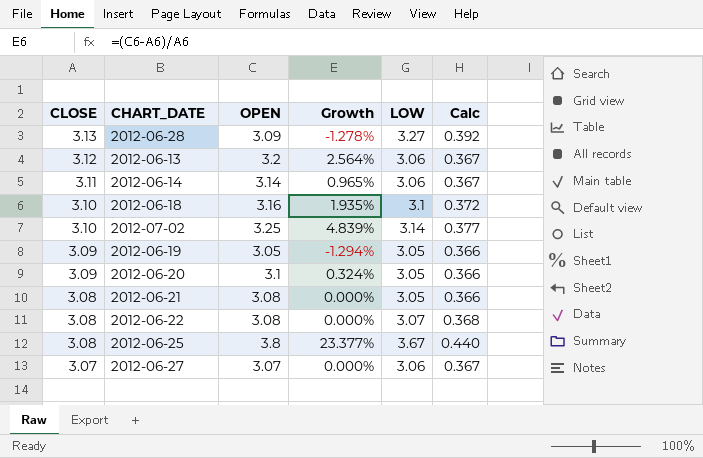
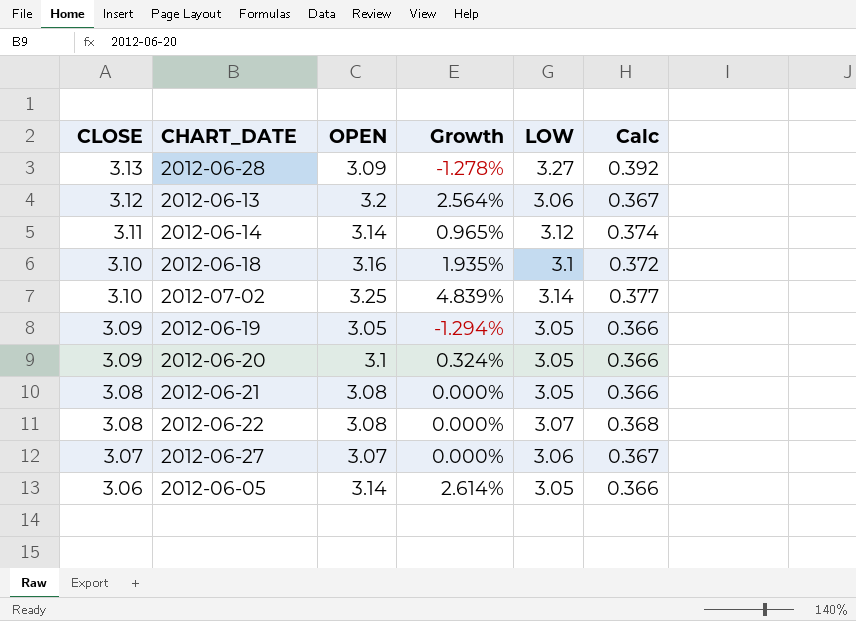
row 2012-06-25: 3.08 | 3.8 | 23.377% | 3.67 | 0.440 -> none
2012-06-14 | LOW: 3.06 -> 3.12
2012-06-14 | Calc: 0.367 -> 0.374
row 2012-06-05: none -> 3.06 | 3.14 | 2.614% | 3.05 | 0.366

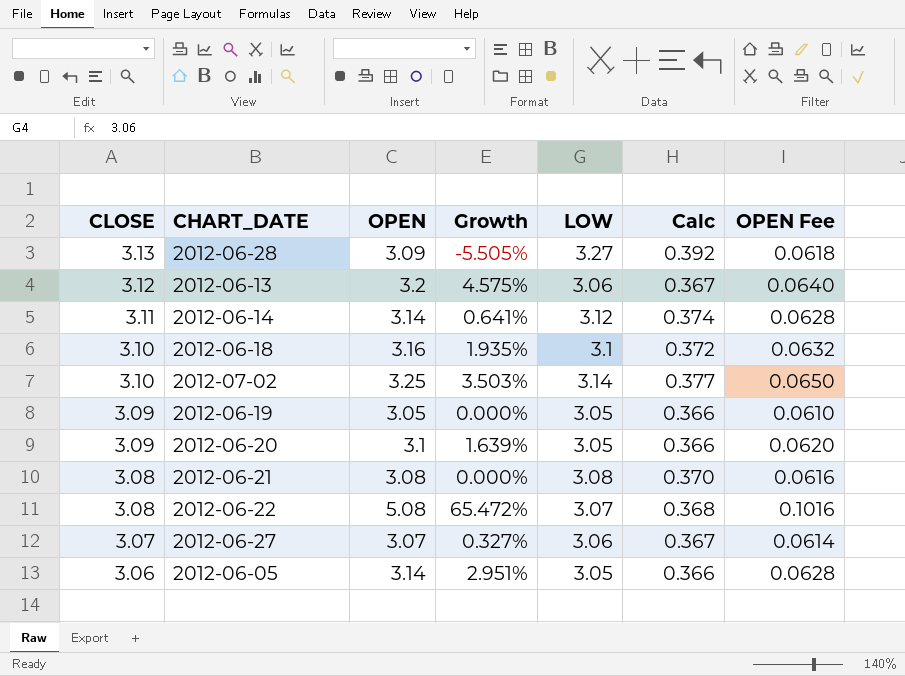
column Growth | formula: ([OPEN] - [CLOSE]) / [CLOSE] -> ([OPEN] - [LOW]) / [LOW]
column OPEN Fee | formula: none -> [OPEN] * 0.02
2012-06-21 | LOW: 3.05 -> 3.08
2012-06-21 | Calc: 0.366 -> 0.370
2012-06-22 | OPEN: 3.08 -> 5.08

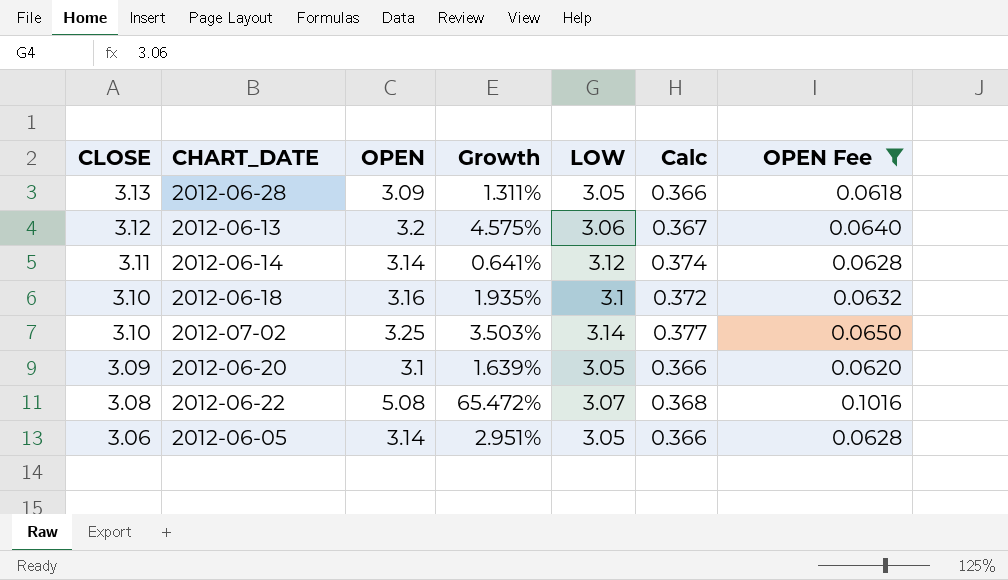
filter: none -> OPEN Fee >= 0.0618
2012-06-28 | Growth: -5.505% -> 1.311%
2012-06-28 | LOW: 3.27 -> 3.05
2012-06-28 | Calc: 0.392 -> 0.366

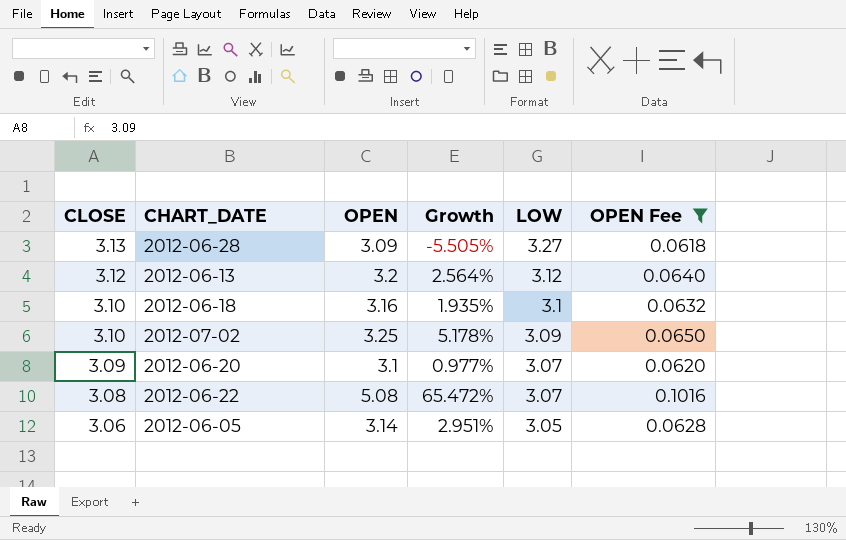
column Calc | formula: [LOW] * 0.12 -> none
row 2012-06-14: 3.11 | 3.14 | 0.641% | 3.12 | 0.374 | 0.0628 -> none
2012-06-28 | Growth: 1.311% -> -5.505%
2012-06-28 | LOW: 3.05 -> 3.27
2012-06-13 | Growth: 4.575% -> 2.564%
2012-06-13 | LOW: 3.06 -> 3.12
2012-07-02 | Growth: 3.503% -> 5.178%
2012-07-02 | LOW: 3.14 -> 3.09
2012-06-20 | Growth: 1.639% -> 0.977%
2012-06-20 | LOW: 3.05 -> 3.07

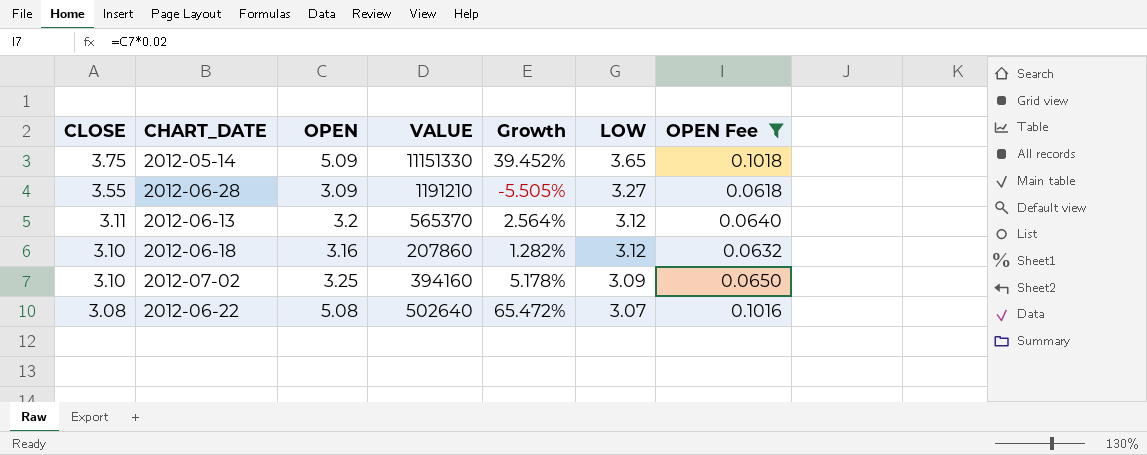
column VALUE | position: none -> 4
row 2012-06-20: 3.09 | 3.1 | 0.977% | 3.07 | 0.0620 -> none
row 2012-06-05: 3.06 | 3.14 | 2.951% | 3.05 | 0.0628 -> none
row 2012-05-14: none -> 3.75 | 5.09 | 11151330 | 39.452% | 3.65 | 0.1018
2012-06-28 | CLOSE: 3.13 -> 3.55
2012-06-13 | CLOSE: 3.12 -> 3.11
2012-06-18 | Growth: 1.935% -> 1.282%
2012-06-18 | LOW: 3.1 -> 3.12

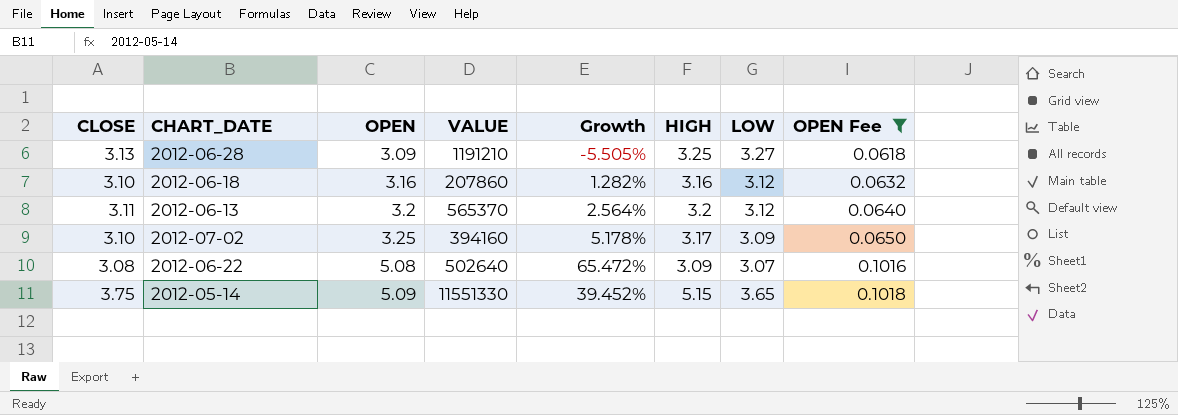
row order: CLOSE descending -> OPEN ascending
column HIGH | position: none -> 6
2012-06-28 | CLOSE: 3.55 -> 3.13
2012-05-14 | VALUE: 11151330 -> 11551330

